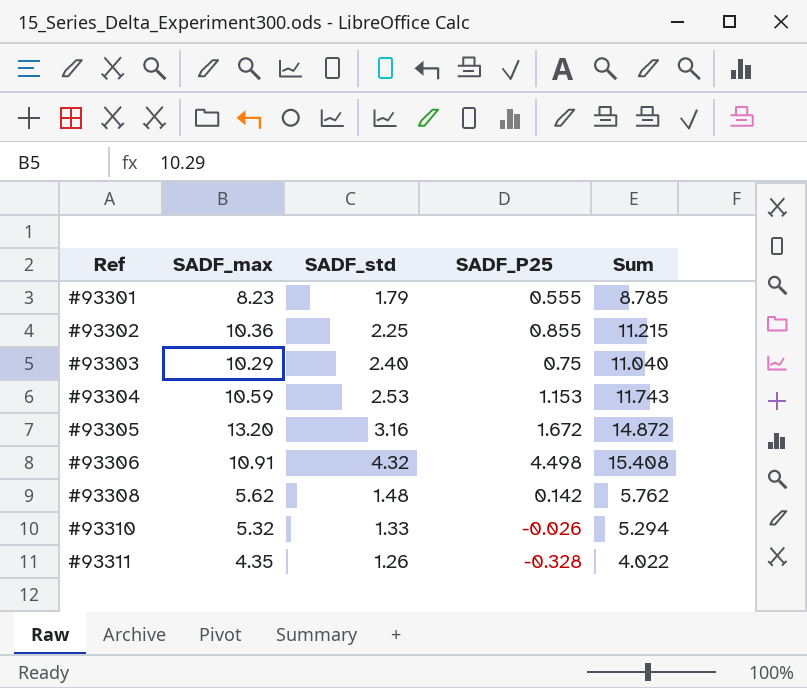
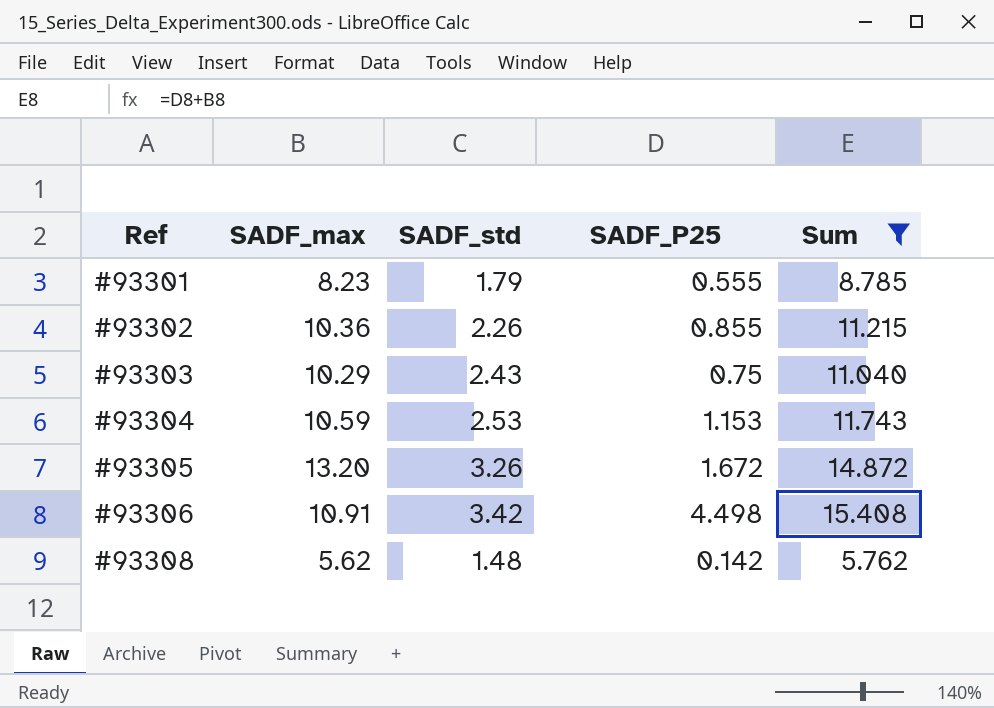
filter: none -> Sum >= 5.762
#93302 | SADF_std: 2.25 -> 2.26
#93303 | SADF_std: 2.40 -> 2.43
#93305 | SADF_std: 3.16 -> 3.26
#93306 | SADF_std: 4.32 -> 3.42

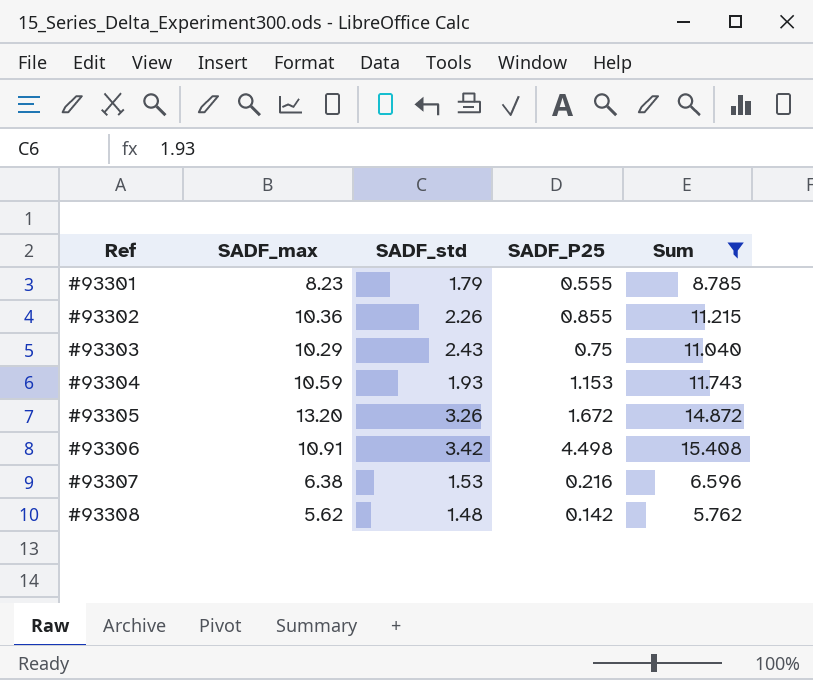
#93304 | SADF_std: 2.53 -> 1.93
row #93307: none -> 6.38 | 1.53 | 0.216 | 6.596

